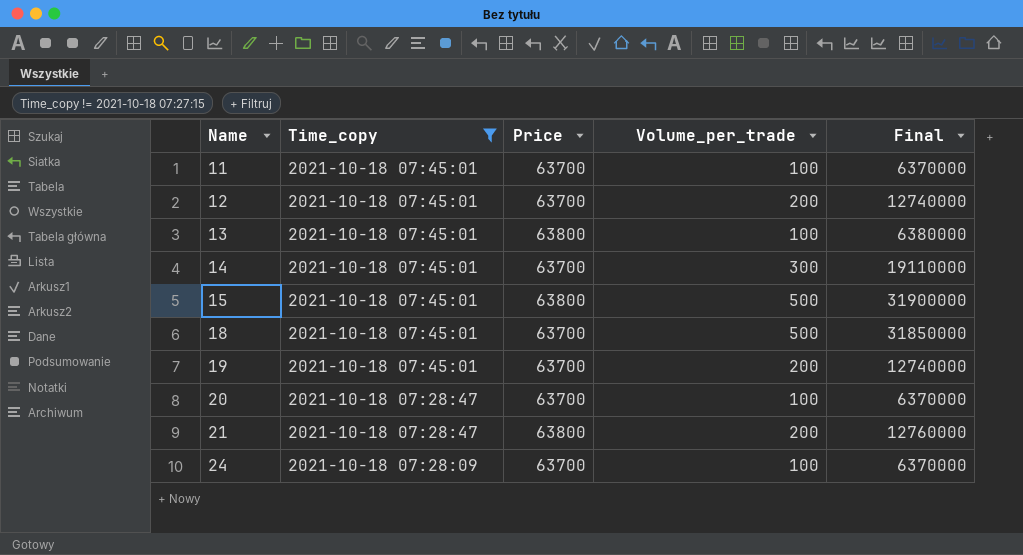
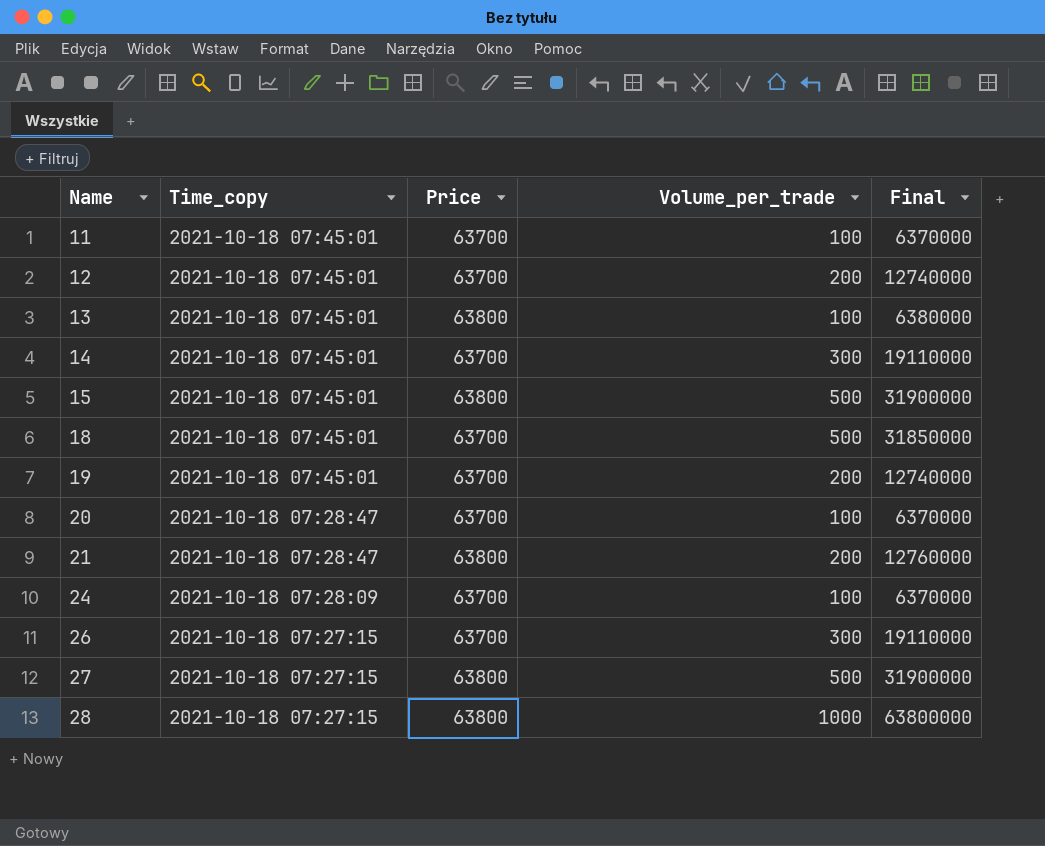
filter: Time_copy != 2021-10-18 07:27:15 -> none

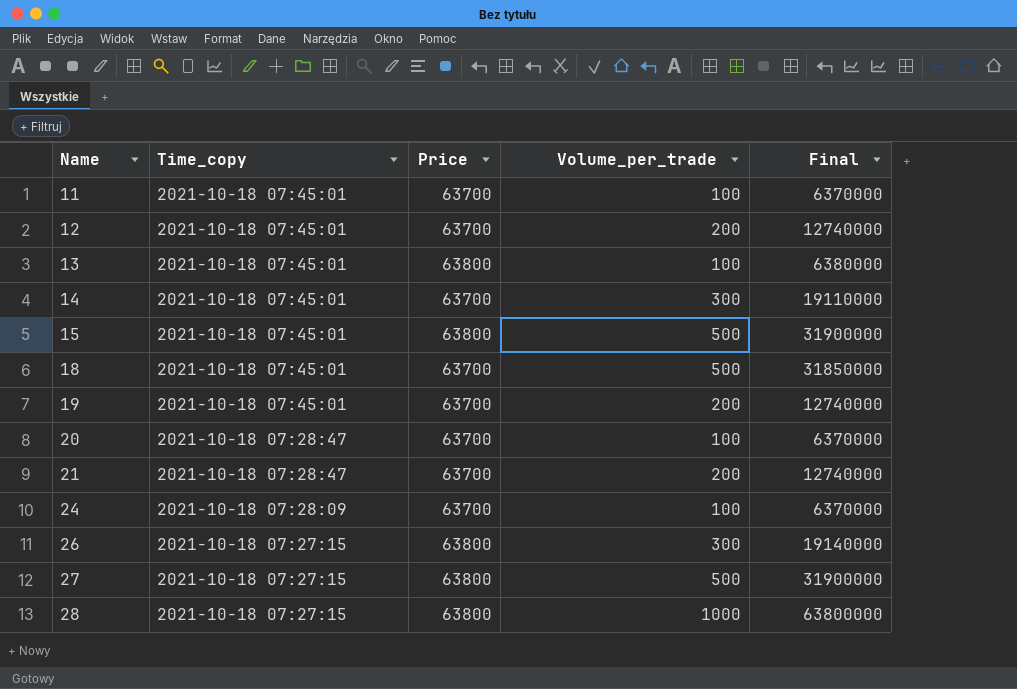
21 | Price: 63800 -> 63700
21 | Final: 12760000 -> 12740000
26 | Price: 63700 -> 63800
26 | Final: 19110000 -> 19140000

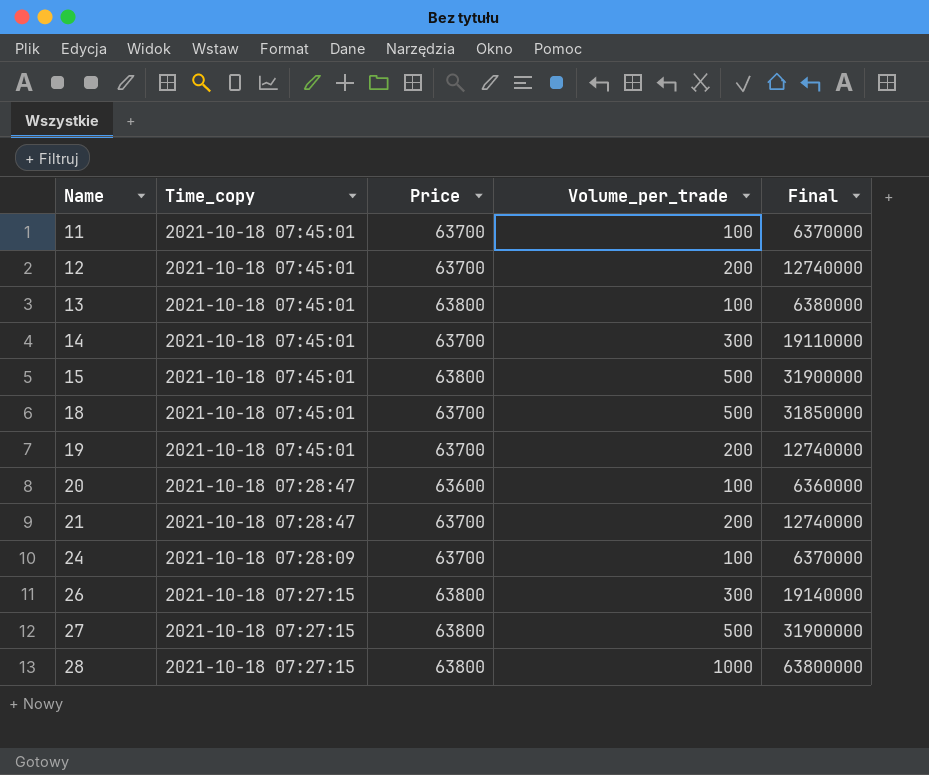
20 | Price: 63700 -> 63600
20 | Final: 6370000 -> 6360000

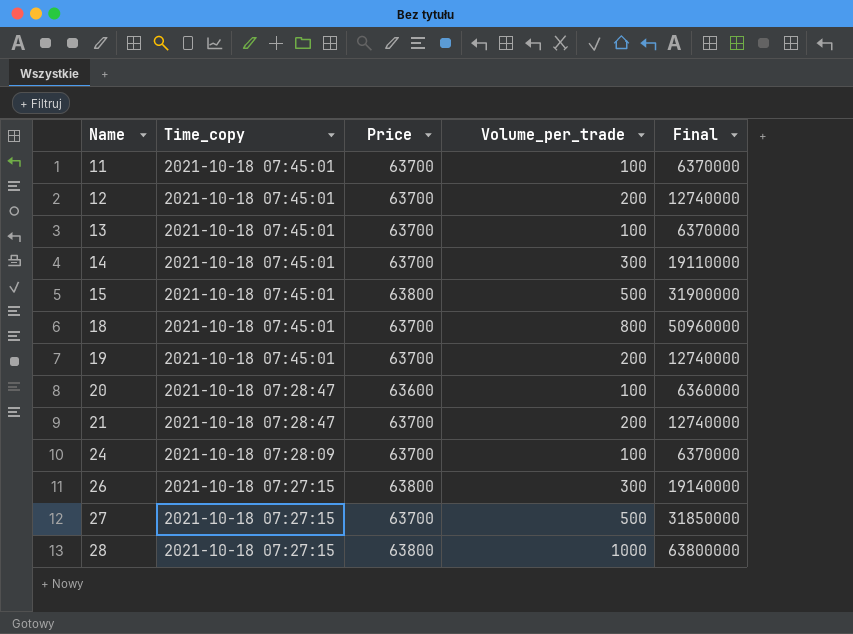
13 | Price: 63800 -> 63700
13 | Final: 6380000 -> 6370000
18 | Volume_per_trade: 500 -> 800
18 | Final: 31850000 -> 50960000
27 | Price: 63800 -> 63700
27 | Final: 31900000 -> 31850000

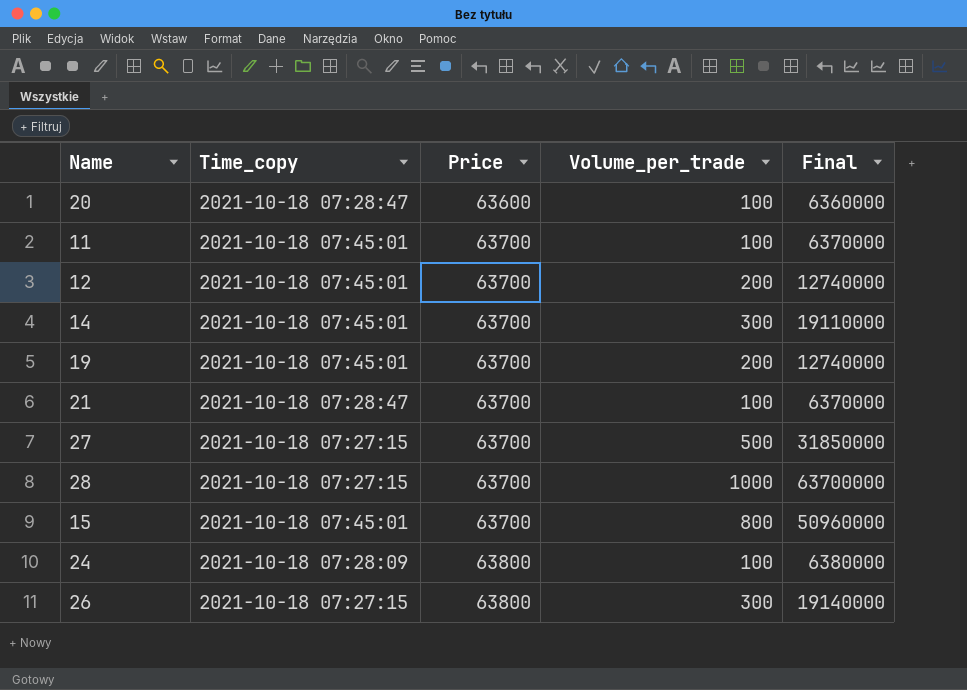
row order: Name ascending -> Price ascending
row 13: 2021-10-18 07:45:01 | 63700 | 100 | 6370000 -> none
row 18: 2021-10-18 07:45:01 | 63700 | 800 | 50960000 -> none
21 | Volume_per_trade: 200 -> 100
21 | Final: 12740000 -> 6370000
28 | Price: 63800 -> 63700
28 | Final: 63800000 -> 63700000
15 | Price: 63800 -> 63700
15 | Volume_per_trade: 500 -> 800
15 | Final: 31900000 -> 50960000
24 | Price: 63700 -> 63800
24 | Final: 6370000 -> 6380000

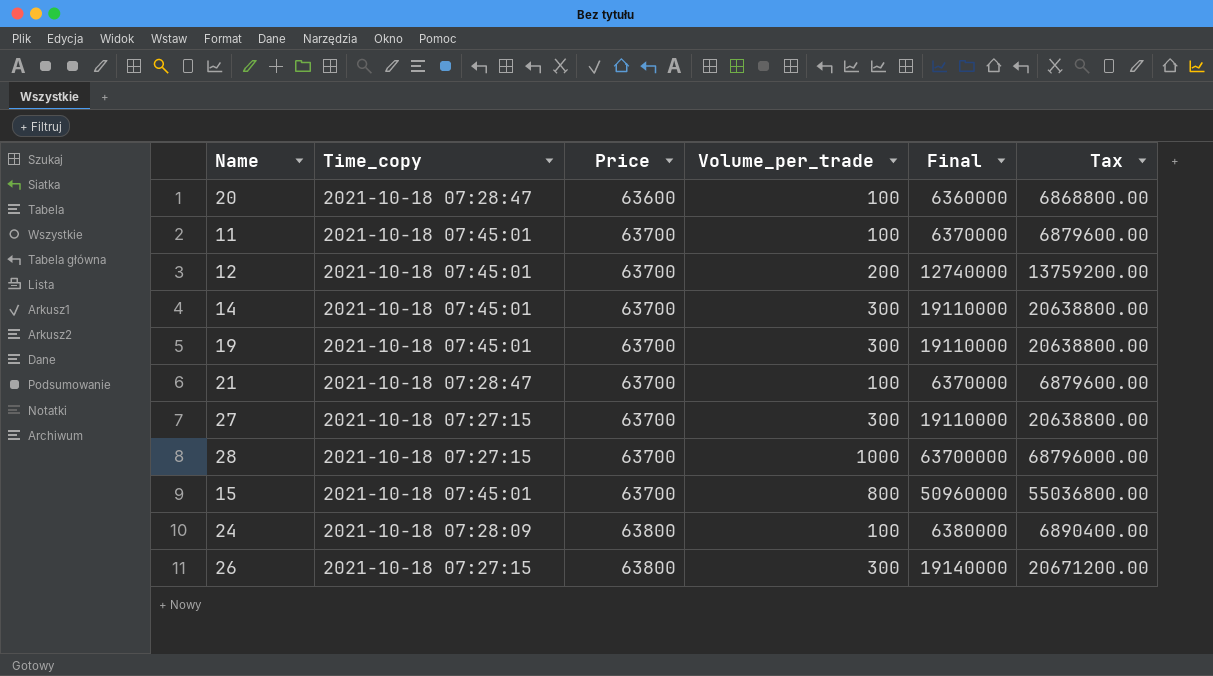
column Tax | formula: none -> [Final] * 1.08
19 | Volume_per_trade: 200 -> 300
19 | Final: 12740000 -> 19110000
27 | Volume_per_trade: 500 -> 300
27 | Final: 31850000 -> 19110000

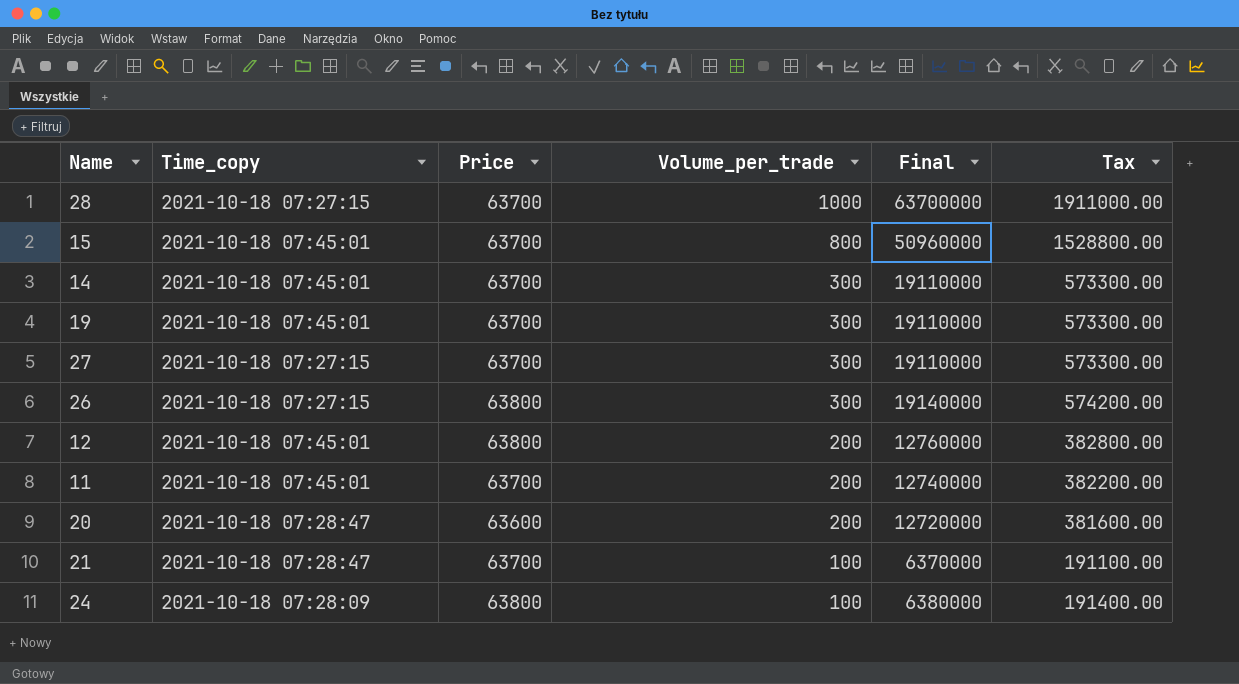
row order: Price ascending -> Volume_per_trade descending
column Tax | formula: [Final] * 1.08 -> [Final] * 0.03
12 | Price: 63700 -> 63800
12 | Final: 12740000 -> 12760000
11 | Volume_per_trade: 100 -> 200
11 | Final: 6370000 -> 12740000
20 | Volume_per_trade: 100 -> 200
20 | Final: 6360000 -> 12720000

